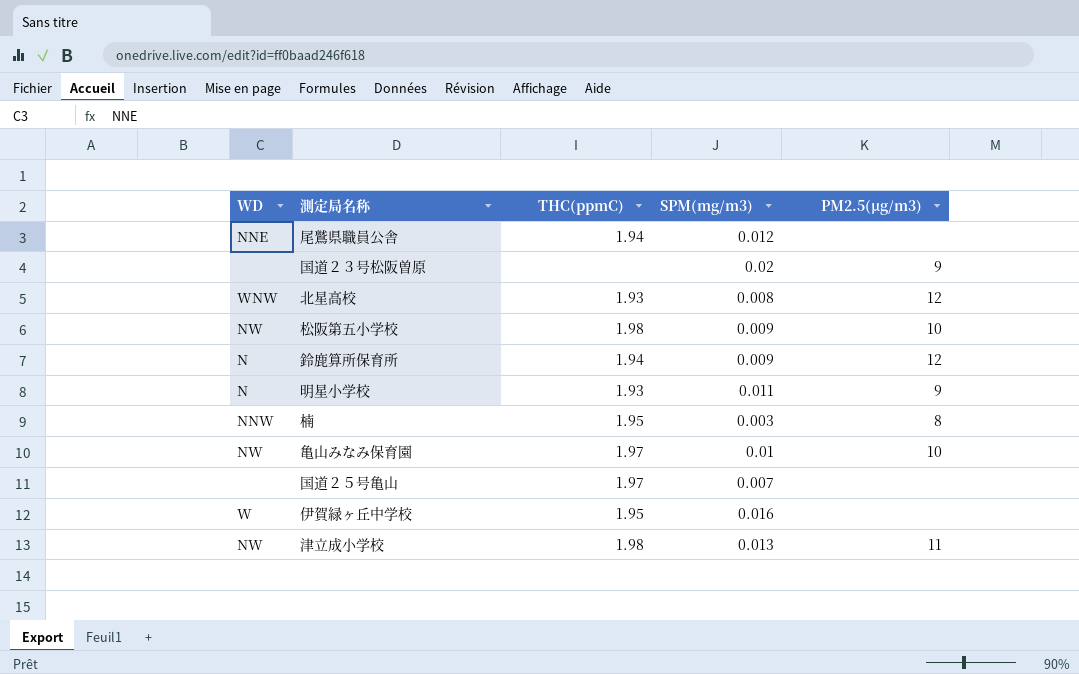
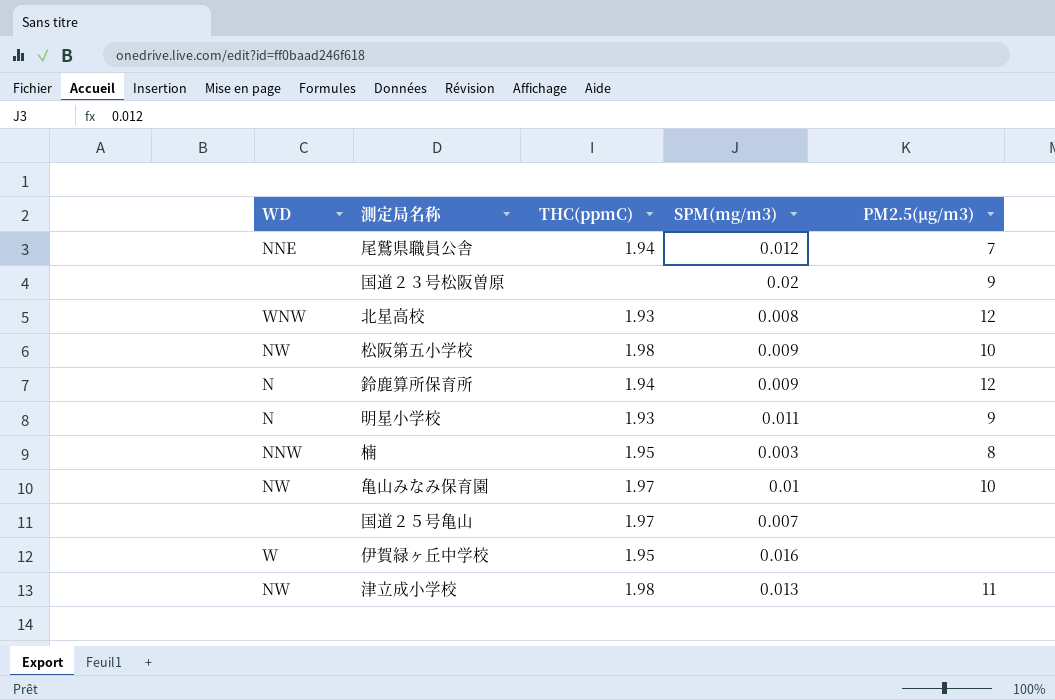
尾鷲県職員公舎 | PM2.5(μg/m3): none -> 7

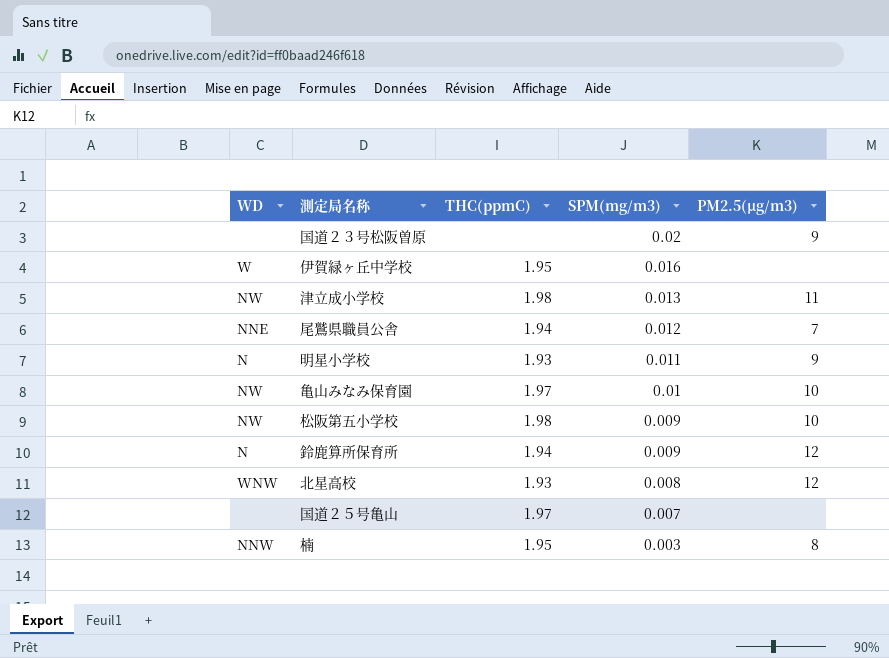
row order: none -> SPM(mg/m3) descending

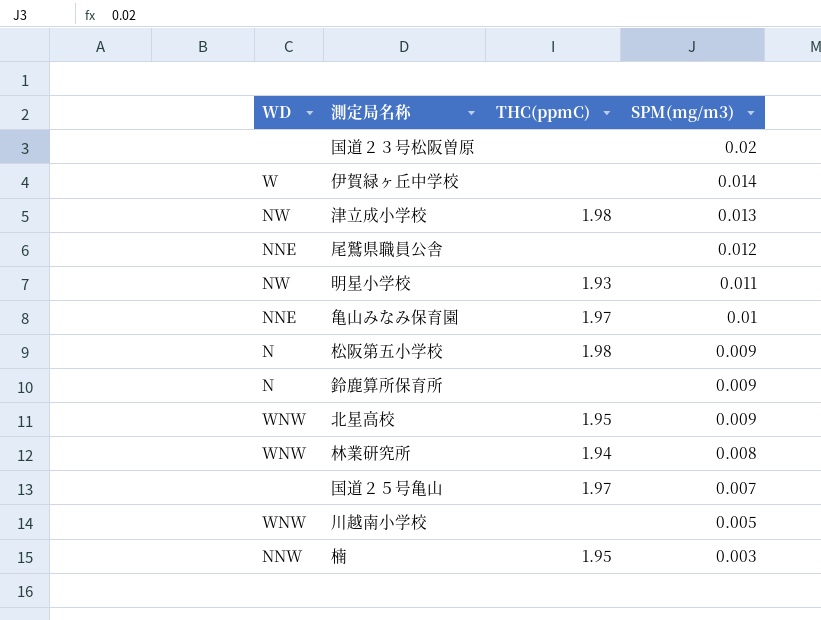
column PM2.5(μg/m3) | position: 5 -> none
伊賀緑ヶ丘中学校 | THC(ppmC): 1.95 -> none
伊賀緑ヶ丘中学校 | SPM(mg/m3): 0.016 -> 0.014
尾鷲県職員公舎 | THC(ppmC): 1.94 -> none
明星小学校 | WD: N -> NW
亀山みなみ保育園 | WD: NW -> NNE
松阪第五小学校 | WD: NW -> N
鈴鹿算所保育所 | THC(ppmC): 1.94 -> none
北星高校 | THC(ppmC): 1.93 -> 1.95
北星高校 | SPM(mg/m3): 0.008 -> 0.009
row 林業研究所: none -> WNW | 1.94 | 0.008
row 川越南小学校: none -> WNW | none | 0.005

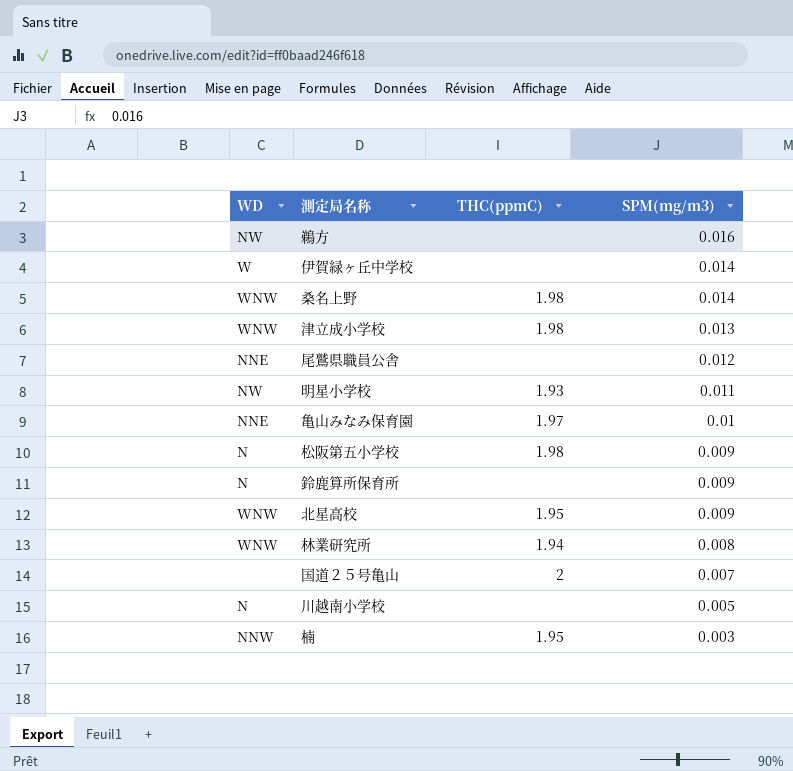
row 国道２３号松阪曽原: none | none | 0.02 -> none
row 鵜方: none -> NW | none | 0.016
row 桑名上野: none -> WNW | 1.98 | 0.014
津立成小学校 | WD: NW -> WNW
国道２５号亀山 | THC(ppmC): 1.97 -> 2
川越南小学校 | WD: WNW -> N

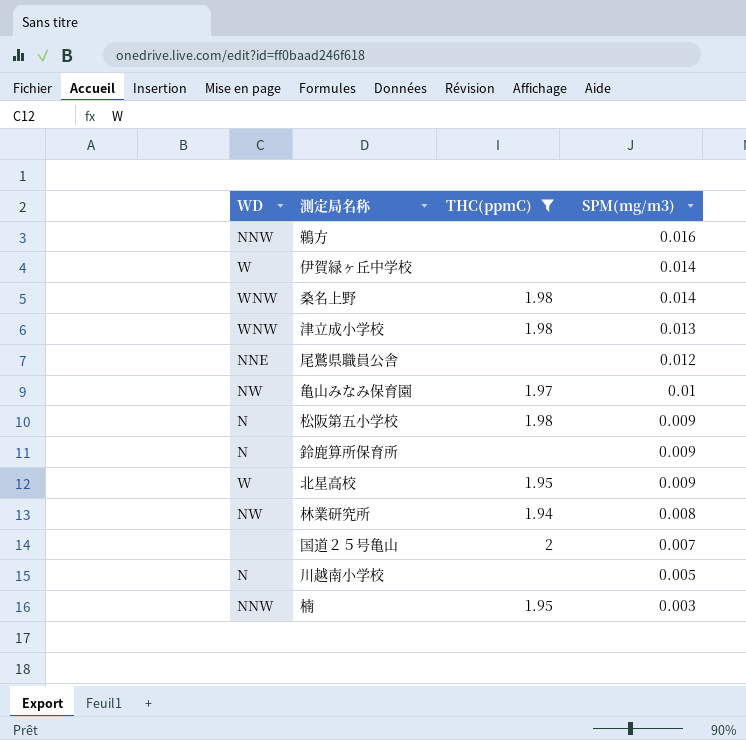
filter: none -> THC(ppmC) != 1.93
鵜方 | WD: NW -> NNW
亀山みなみ保育園 | WD: NNE -> NW
北星高校 | WD: WNW -> W
林業研究所 | WD: WNW -> NW

